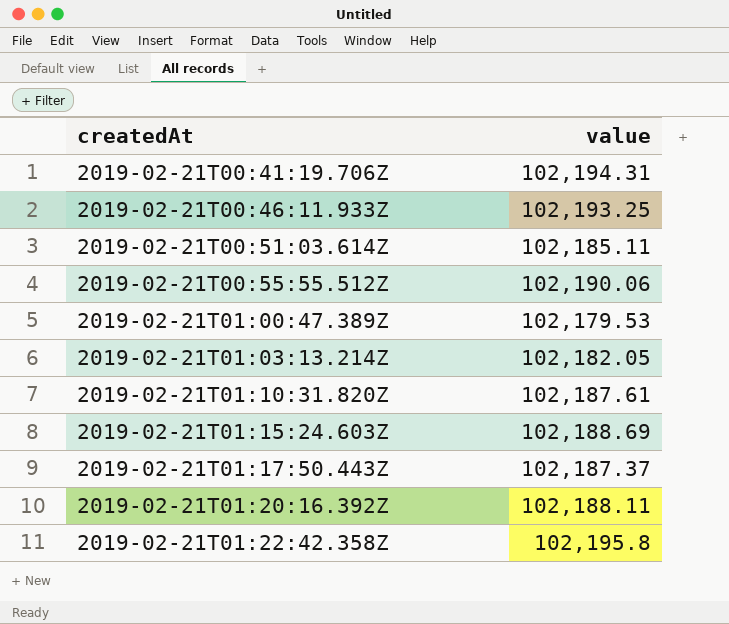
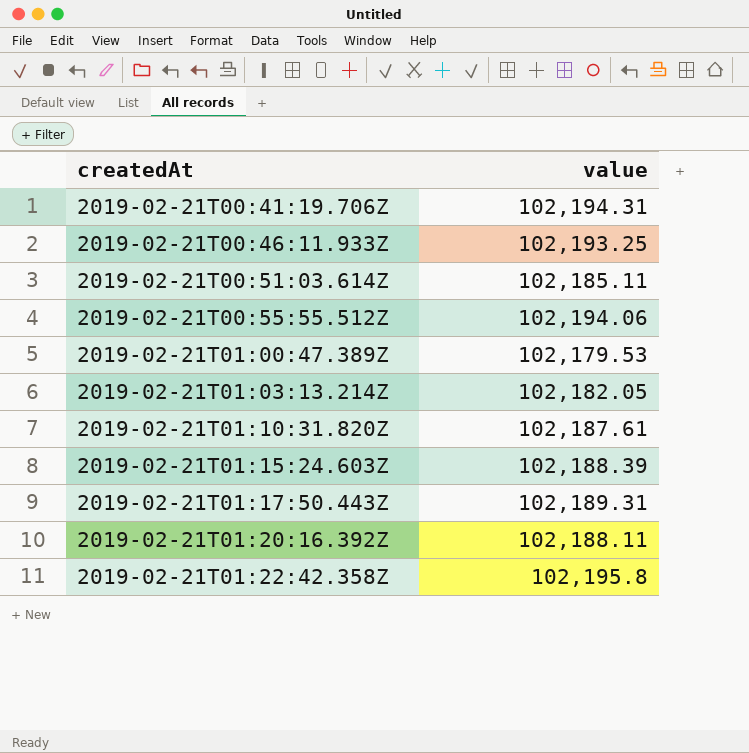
2019-02-21T00:55:55.512Z | value: 102,190.06 -> 102,194.06
2019-02-21T01:15:24.603Z | value: 102,188.69 -> 102,188.39
2019-02-21T01:17:50.443Z | value: 102,187.37 -> 102,189.31

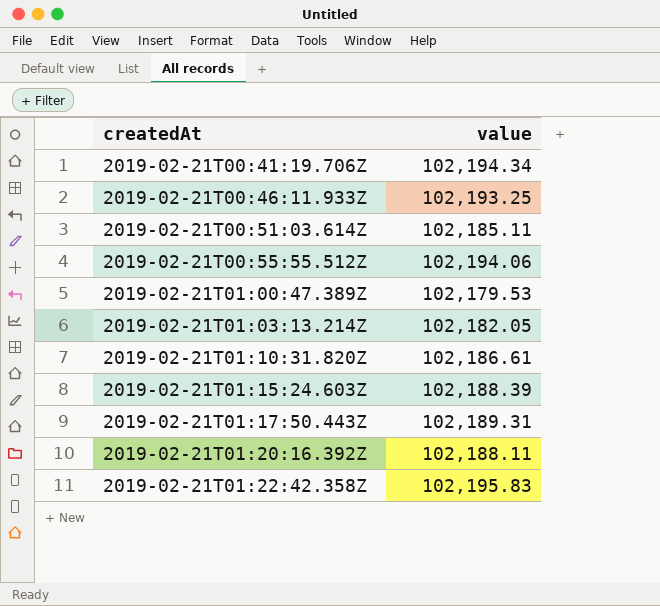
2019-02-21T00:41:19.706Z | value: 102,194.31 -> 102,194.34
2019-02-21T01:10:31.820Z | value: 102,187.61 -> 102,186.61
2019-02-21T01:22:42.358Z | value: 102,195.8 -> 102,195.83

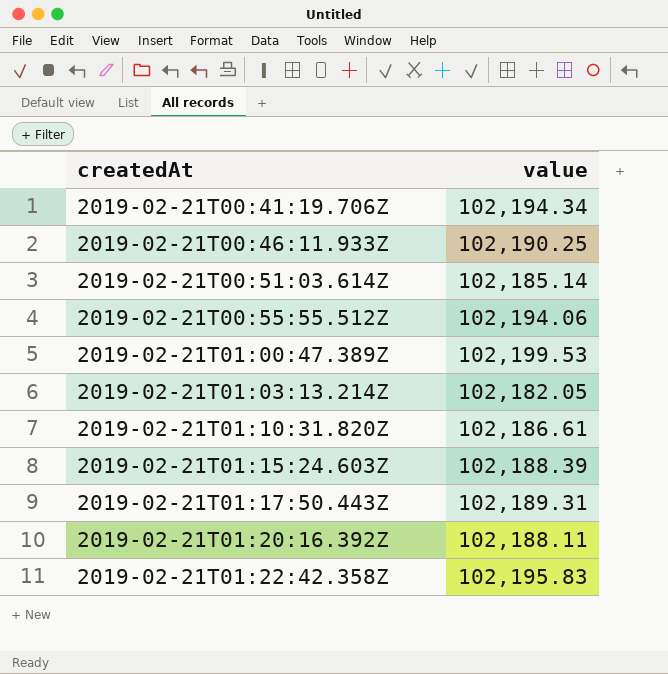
2019-02-21T00:46:11.933Z | value: 102,193.25 -> 102,190.25
2019-02-21T00:51:03.614Z | value: 102,185.11 -> 102,185.14
2019-02-21T01:00:47.389Z | value: 102,179.53 -> 102,199.53

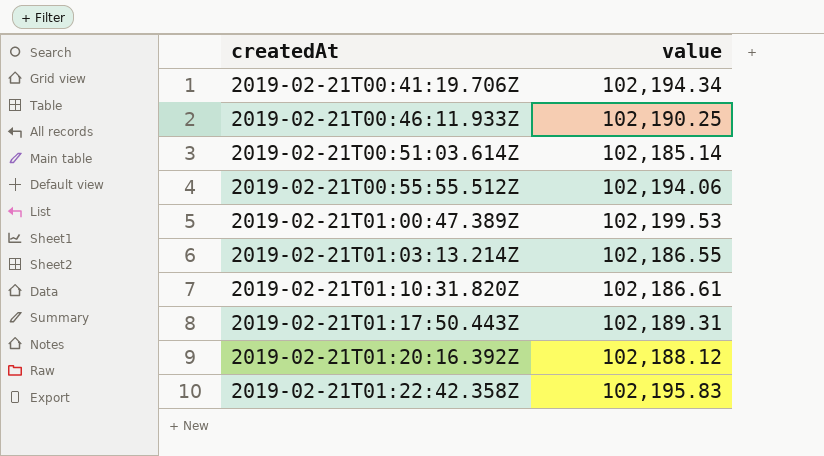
row 2019-02-21T01:15:24.603Z: 102,188.39 -> none
2019-02-21T01:03:13.214Z | value: 102,182.05 -> 102,186.55
2019-02-21T01:20:16.392Z | value: 102,188.11 -> 102,188.12

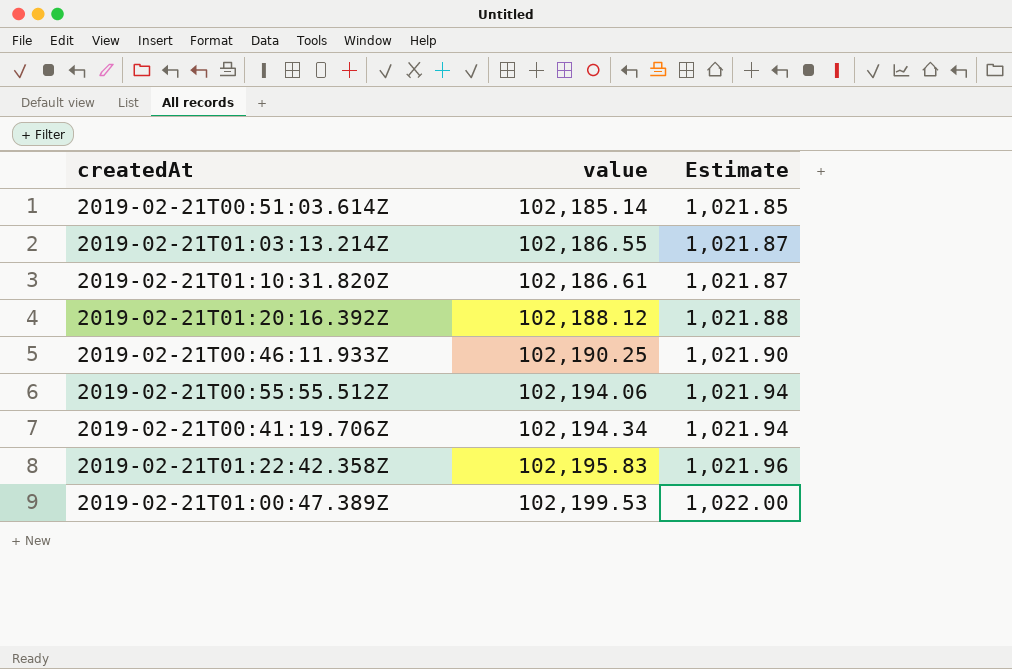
row order: createdAt ascending -> value ascending
column Estimate | formula: none -> [value] * 0.01
row 2019-02-21T01:17:50.443Z: 102,189.31 -> none

